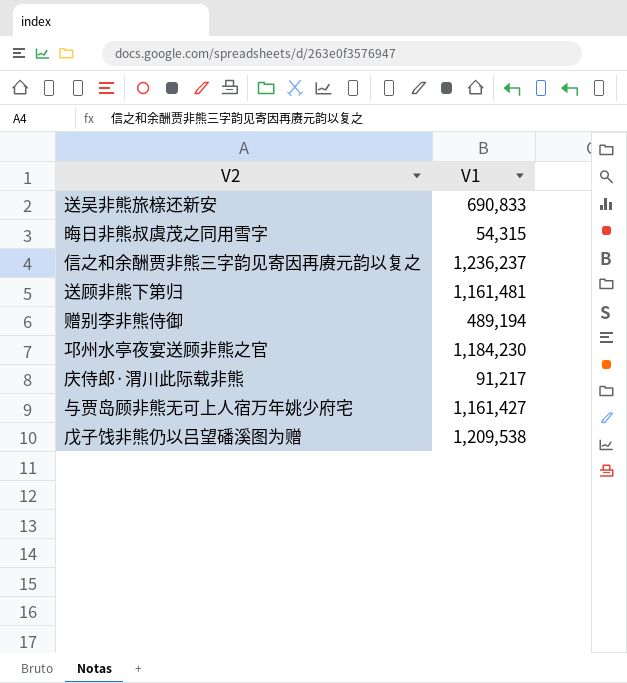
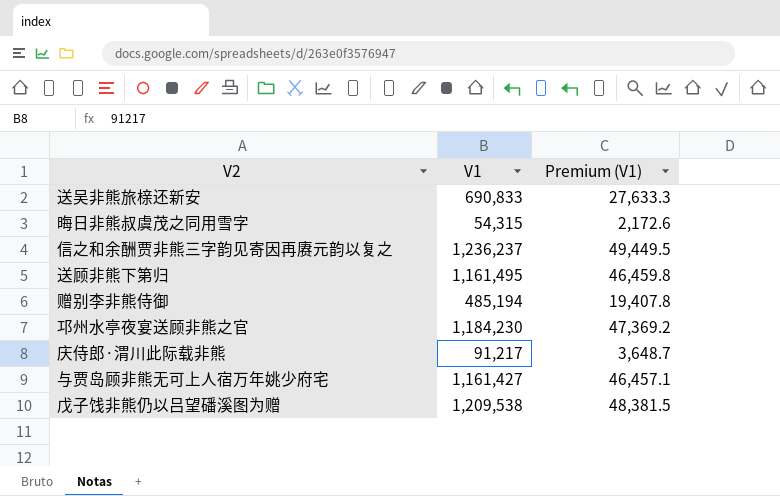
column Premium (V1) | formula: none -> [V1] * 0.04
送顾非熊下第归 | V1: 1,161,481 -> 1,161,495
赠别李非熊侍御 | V1: 489,194 -> 485,194

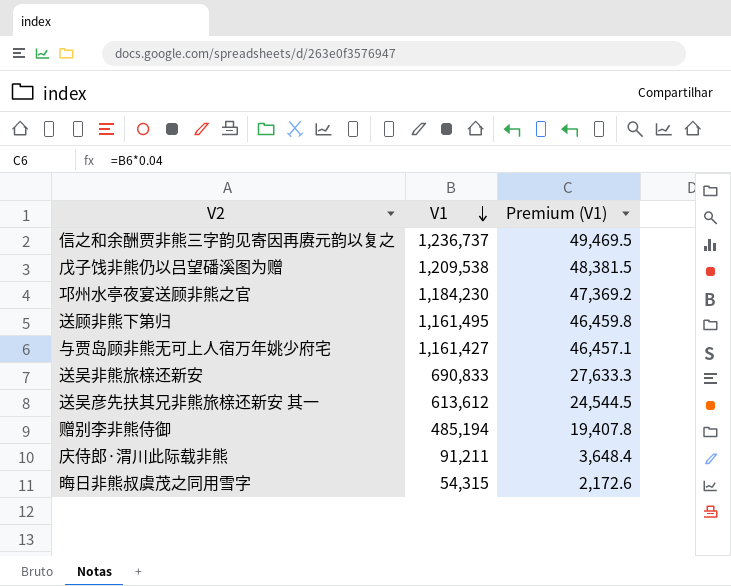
row order: none -> V1 descending
信之和余酬贾非熊三字韵见寄因再赓元韵以复之 | V1: 1,236,237 -> 1,236,737
信之和余酬贾非熊三字韵见寄因再赓元韵以复之 | Premium (V1): 49,449.5 -> 49,469.5
row 送吴彦先扶其兄非熊旅榇还新安 其一: none -> 613,612 | 24,544.5
庆侍郎·渭川此际载非熊 | V1: 91,217 -> 91,211
庆侍郎·渭川此际载非熊 | Premium (V1): 3,648.7 -> 3,648.4

